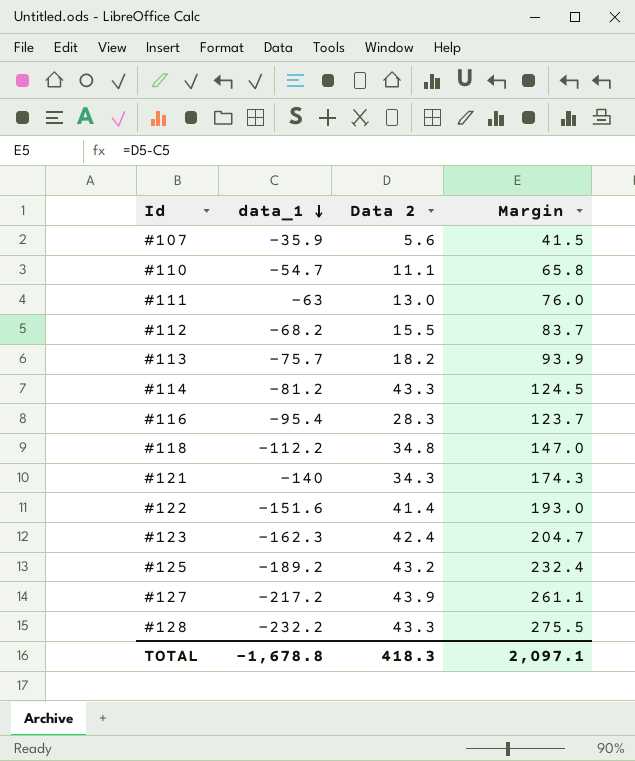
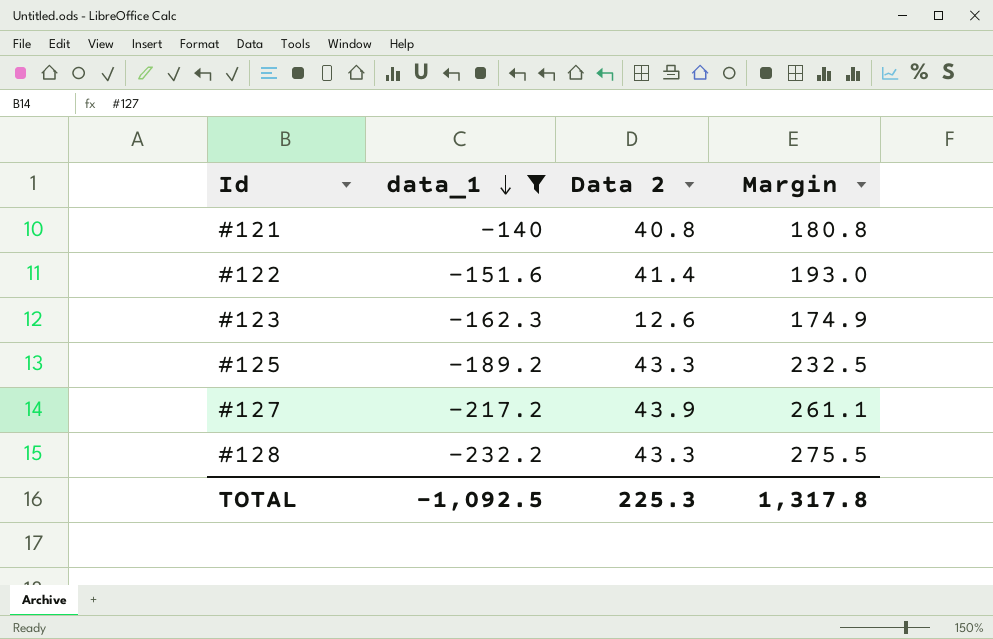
filter: none -> data_1 <= -140
#121 | Data 2: 34.3 -> 40.8
#121 | Margin: 174.3 -> 180.8
#123 | Data 2: 42.4 -> 12.6
#123 | Margin: 204.7 -> 174.9
#125 | Data 2: 43.2 -> 43.3
#125 | Margin: 232.4 -> 232.5
TOTAL | data_1: -1,678.8 -> -1,092.5
TOTAL | Data 2: 418.3 -> 225.3
TOTAL | Margin: 2,097.1 -> 1,317.8

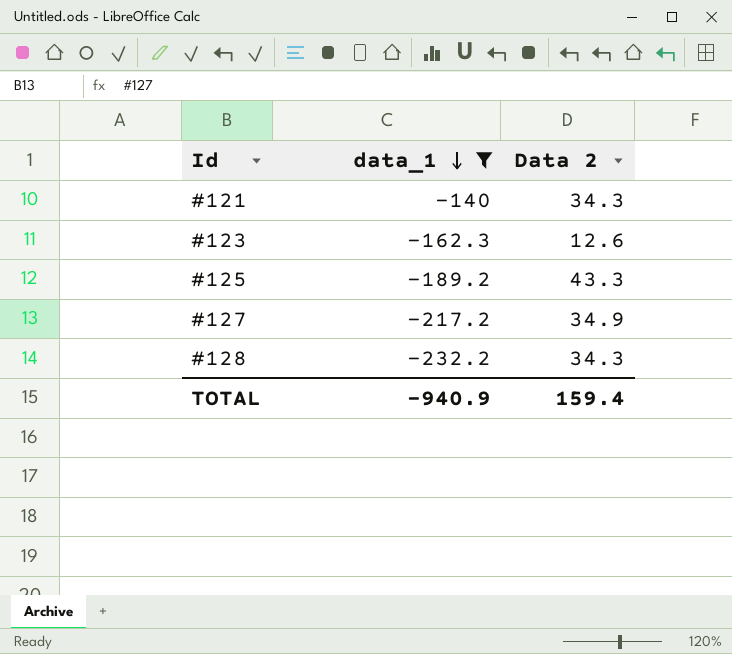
column Margin | formula: [Data 2] - [data_1] -> none
row #122: -151.6 | 41.4 | 193.0 -> none
#121 | Data 2: 40.8 -> 34.3
#127 | Data 2: 43.9 -> 34.9
#128 | Data 2: 43.3 -> 34.3
TOTAL | data_1: -1,092.5 -> -940.9
TOTAL | Data 2: 225.3 -> 159.4

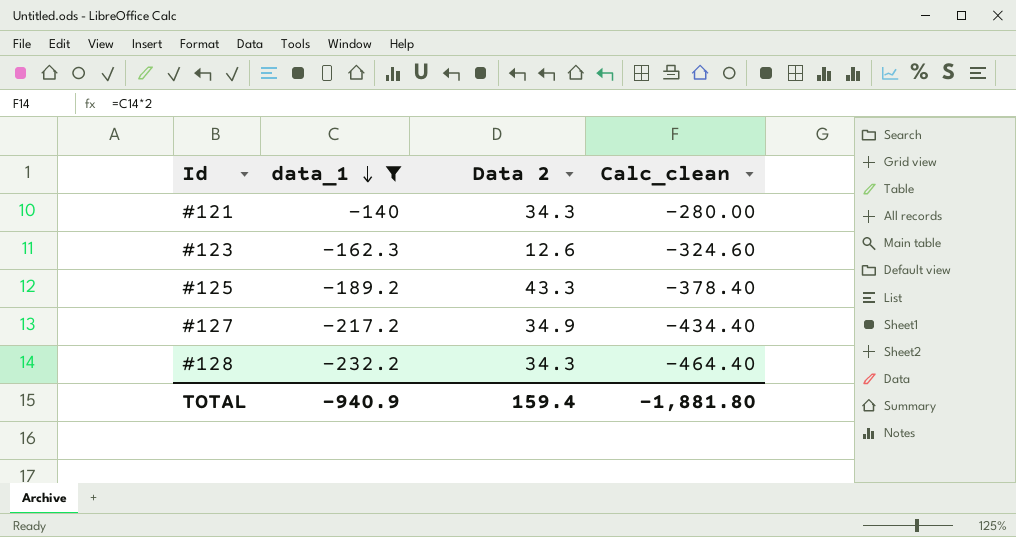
column Calc_clean | formula: none -> [data_1] * 2

